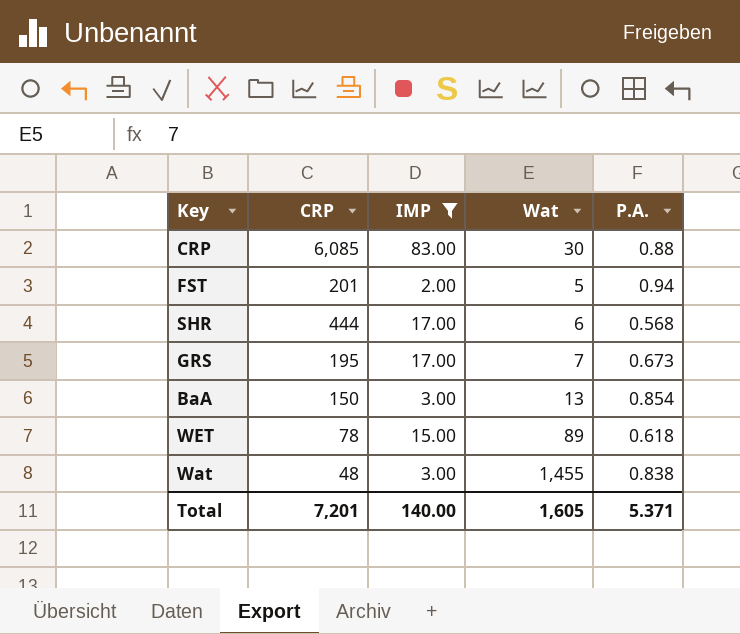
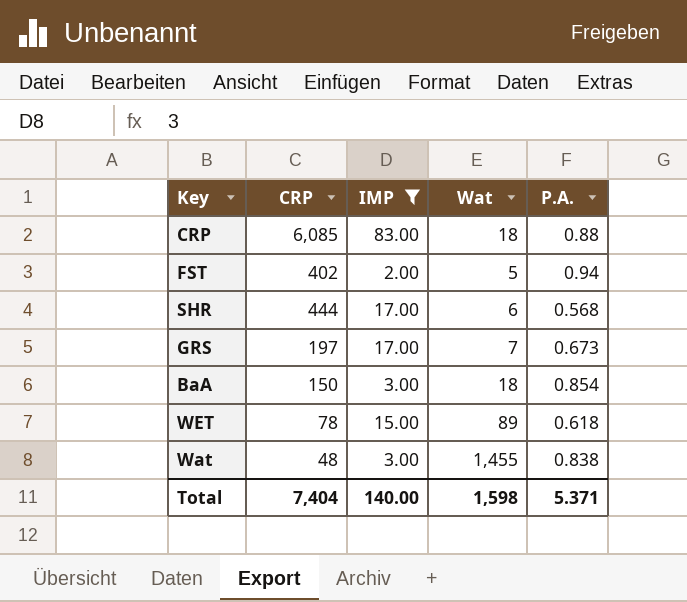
CRP | Wat: 30 -> 18
FST | CRP: 201 -> 402
GRS | CRP: 195 -> 197
BaA | Wat: 13 -> 18
Total | CRP: 7,201 -> 7,404
Total | Wat: 1,605 -> 1,598

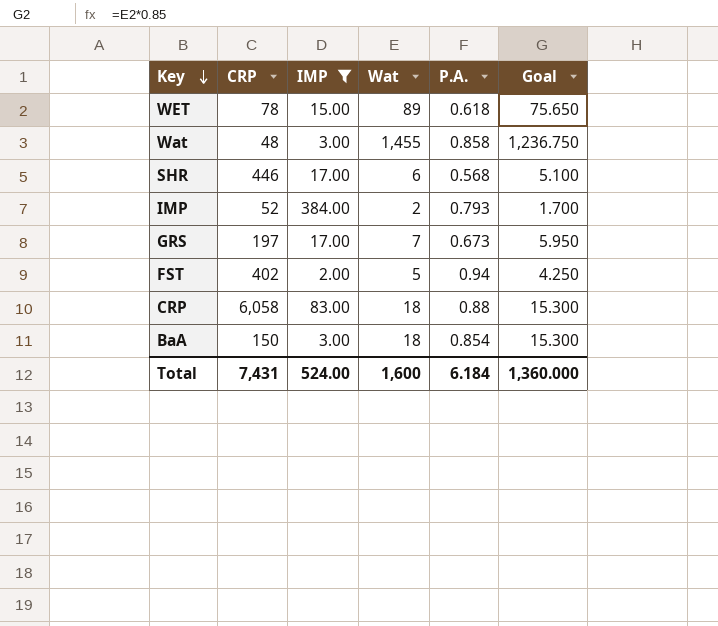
row order: none -> Key descending
column Goal | formula: none -> [Wat] * 0.85
Wat | P.A.: 0.838 -> 0.858
SHR | CRP: 444 -> 446
row IMP: none -> 52 | 384.00 | 2 | 0.793 | 1.700
CRP | CRP: 6,085 -> 6,058
Total | CRP: 7,404 -> 7,431
Total | IMP: 140.00 -> 524.00
Total | Wat: 1,598 -> 1,600
Total | P.A.: 5.371 -> 6.184

